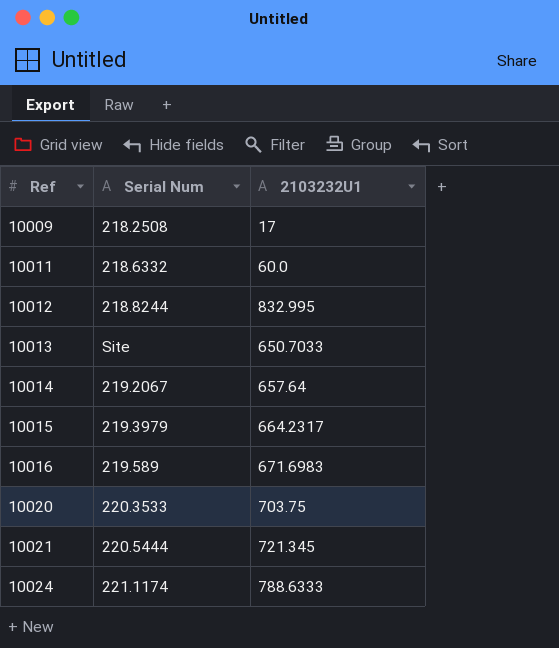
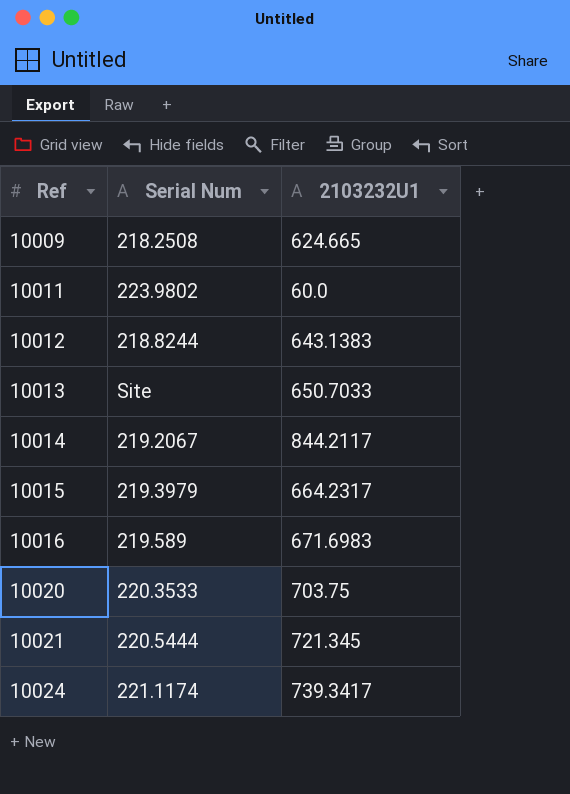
10009 | 2103232U1: 17 -> 624.665
10011 | Serial Num: 218.6332 -> 223.9802
10012 | 2103232U1: 832.995 -> 643.1383
10014 | 2103232U1: 657.64 -> 844.2117
10024 | 2103232U1: 788.6333 -> 739.3417

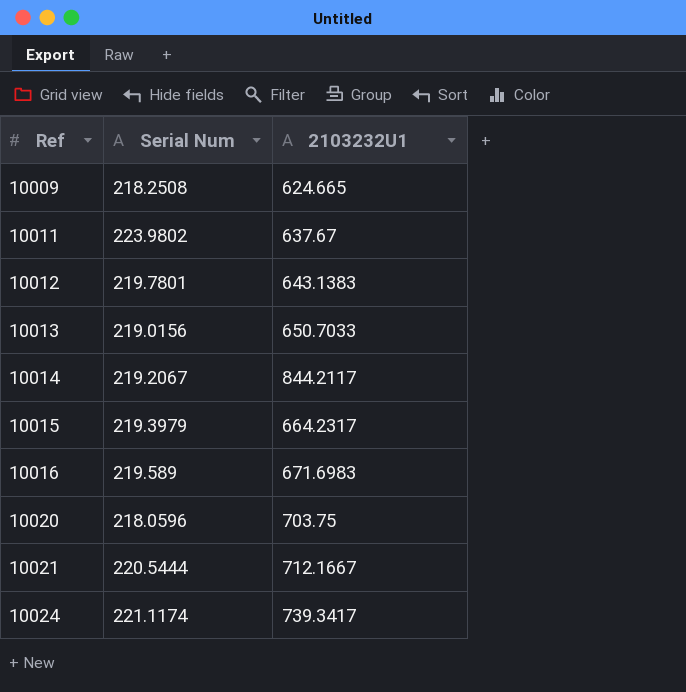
10011 | 2103232U1: 60.0 -> 637.67
10012 | Serial Num: 218.8244 -> 219.7801
10013 | Serial Num: Site -> 219.0156
10020 | Serial Num: 220.3533 -> 218.0596
10021 | 2103232U1: 721.345 -> 712.1667

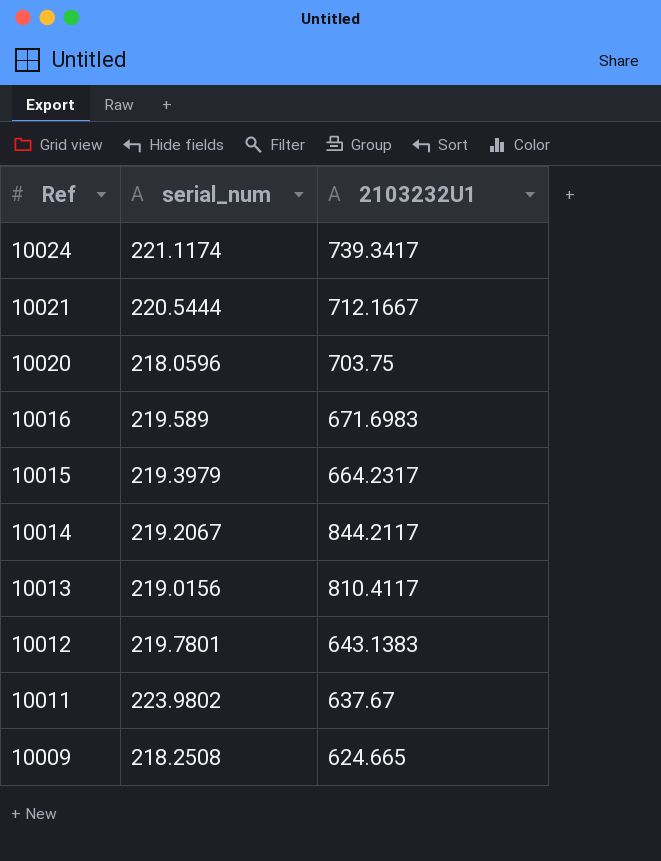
row order: Ref ascending -> Ref descending
column name: Serial Num -> serial_num
10013 | 2103232U1: 650.7033 -> 810.4117

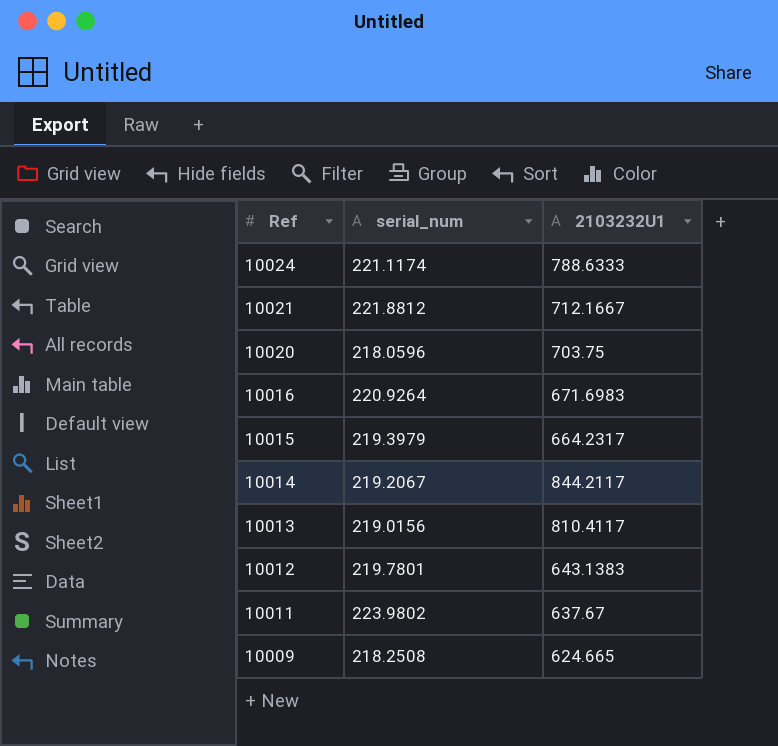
10024 | 2103232U1: 739.3417 -> 788.6333
10021 | serial_num: 220.5444 -> 221.8812
10016 | serial_num: 219.589 -> 220.9264

